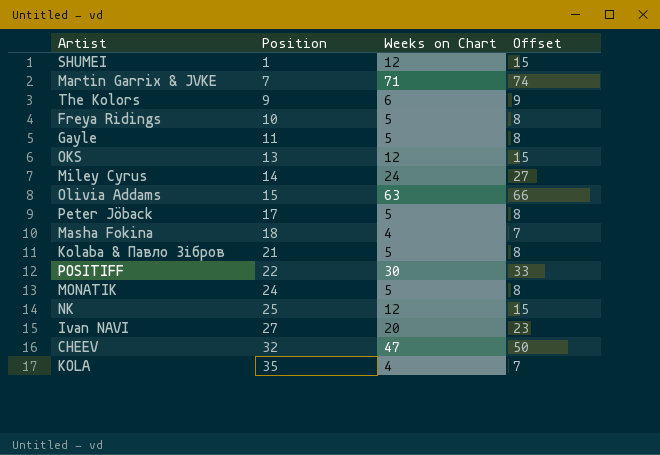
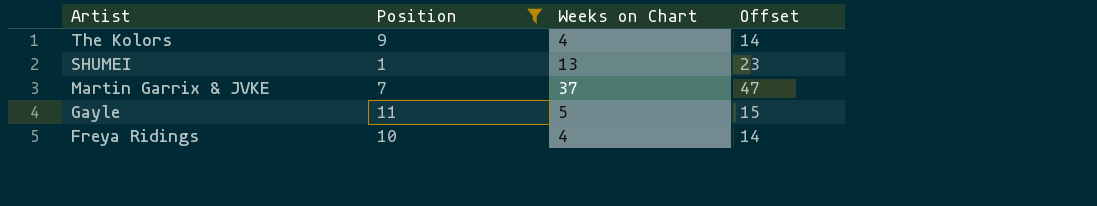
filter: none -> Position <= 11
row order: Position ascending -> Artist descending
column Offset | formula: [Weeks on Chart] + 3 -> [Weeks on Chart] + 10
The Kolors | Weeks on Chart: 6 -> 4
SHUMEI | Weeks on Chart: 12 -> 13
Martin Garrix & JVKE | Weeks on Chart: 71 -> 37
Freya Ridings | Weeks on Chart: 5 -> 4

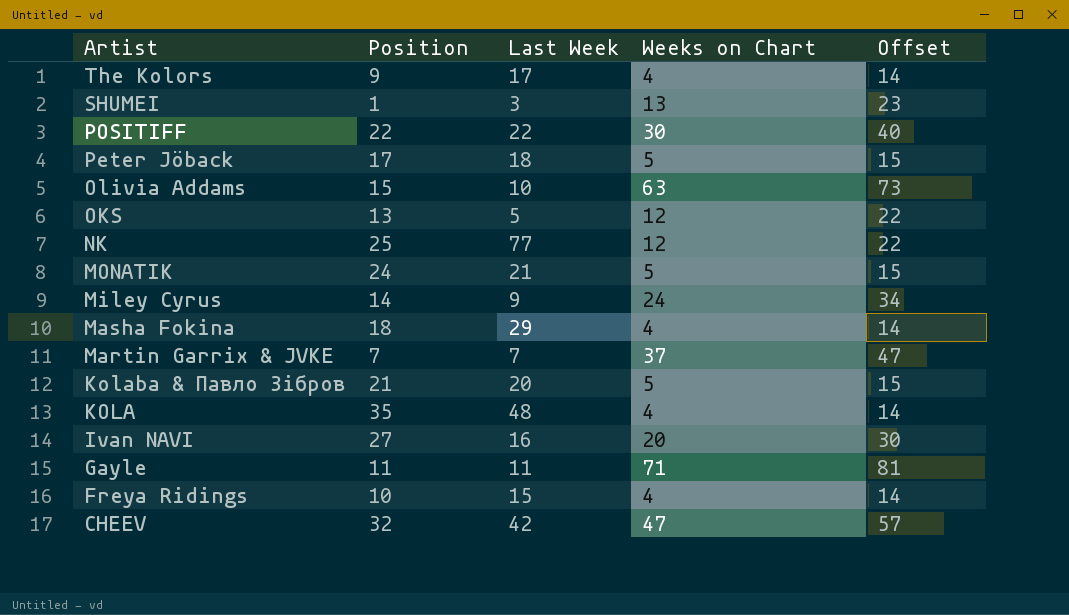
filter: Position <= 11 -> none
column Last Week | position: none -> 3
Gayle | Weeks on Chart: 5 -> 71
Gayle | Offset: 15 -> 81

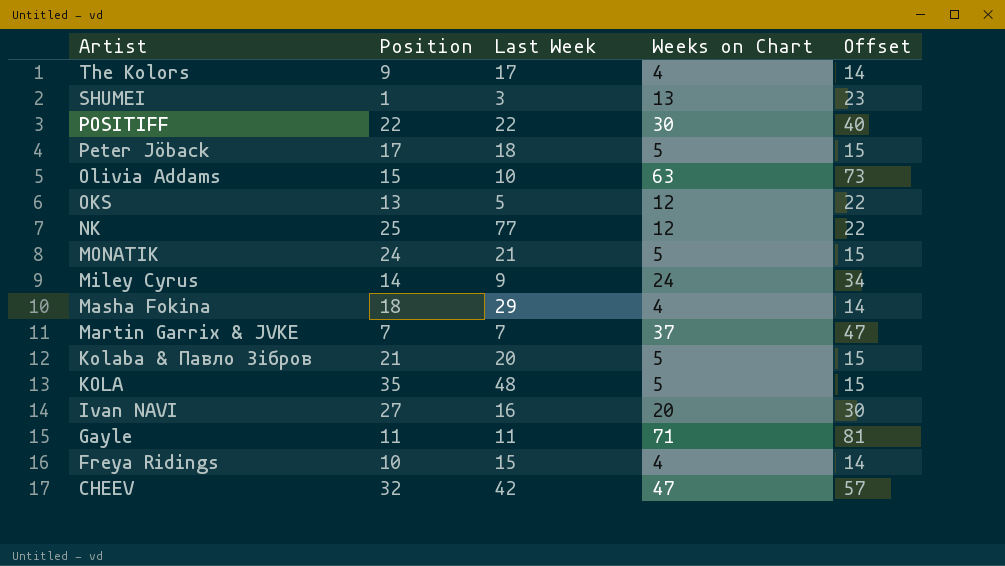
KOLA | Weeks on Chart: 4 -> 5
KOLA | Offset: 14 -> 15

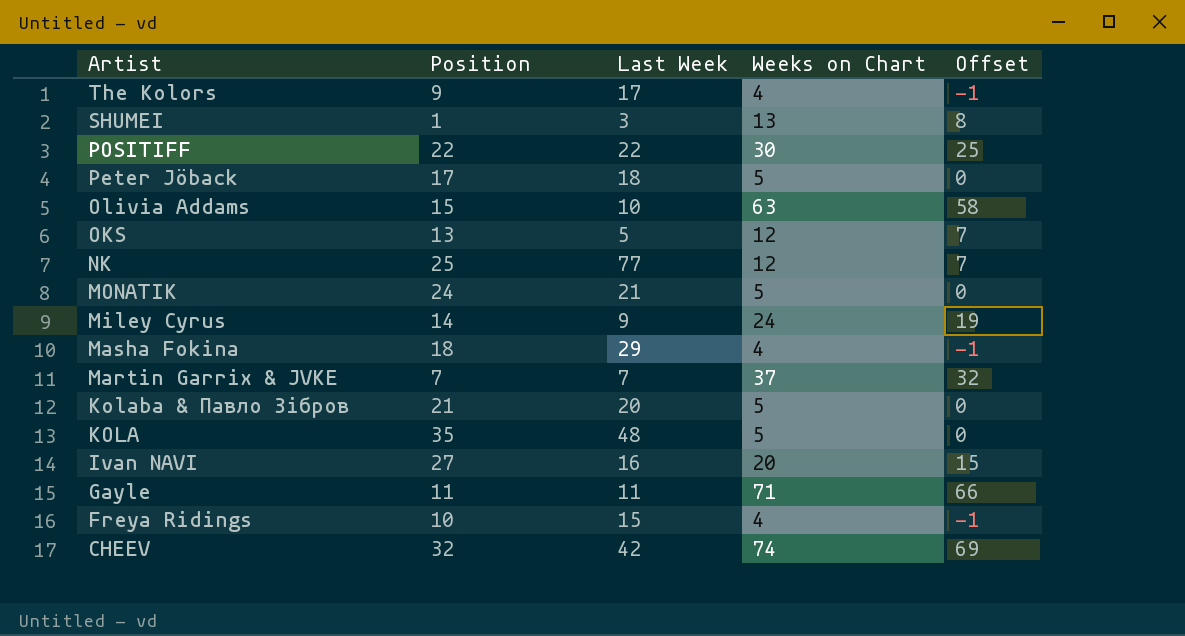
column Offset | formula: [Weeks on Chart] + 10 -> [Weeks on Chart] - 5
CHEEV | Weeks on Chart: 47 -> 74

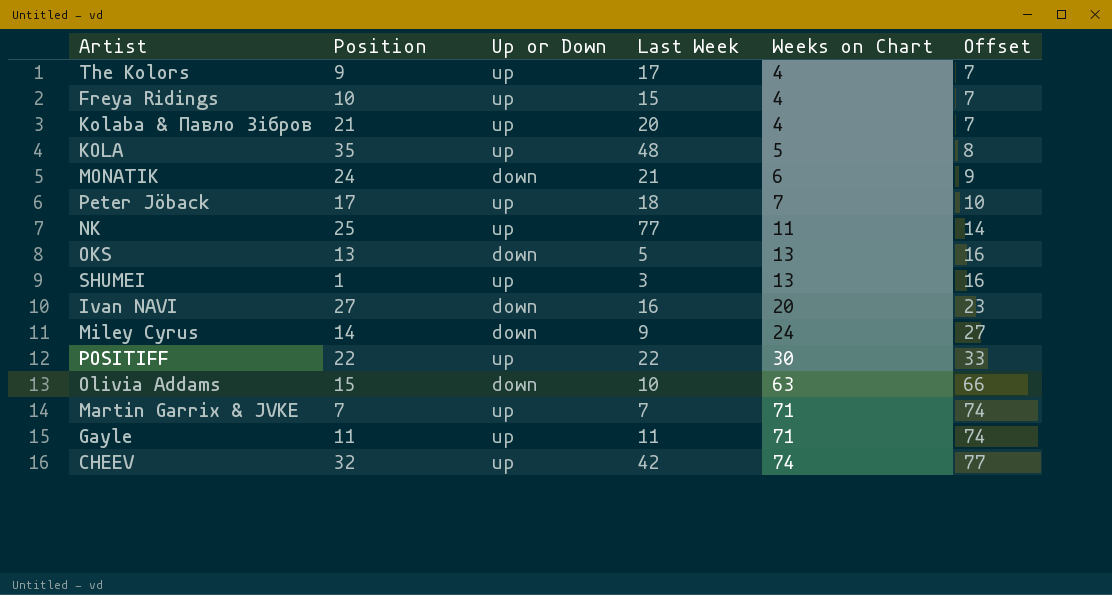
row order: Artist descending -> Weeks on Chart ascending
column Up or Down | position: none -> 3
column Offset | formula: [Weeks on Chart] - 5 -> [Weeks on Chart] + 3
row Masha Fokina: 18 | 29 | 4 | -1 -> none
Kolaba & Павло Зібров | Weeks on Chart: 5 -> 4
MONATIK | Weeks on Chart: 5 -> 6
Peter Jöback | Weeks on Chart: 5 -> 7
NK | Weeks on Chart: 12 -> 11
OKS | Weeks on Chart: 12 -> 13
Martin Garrix & JVKE | Weeks on Chart: 37 -> 71

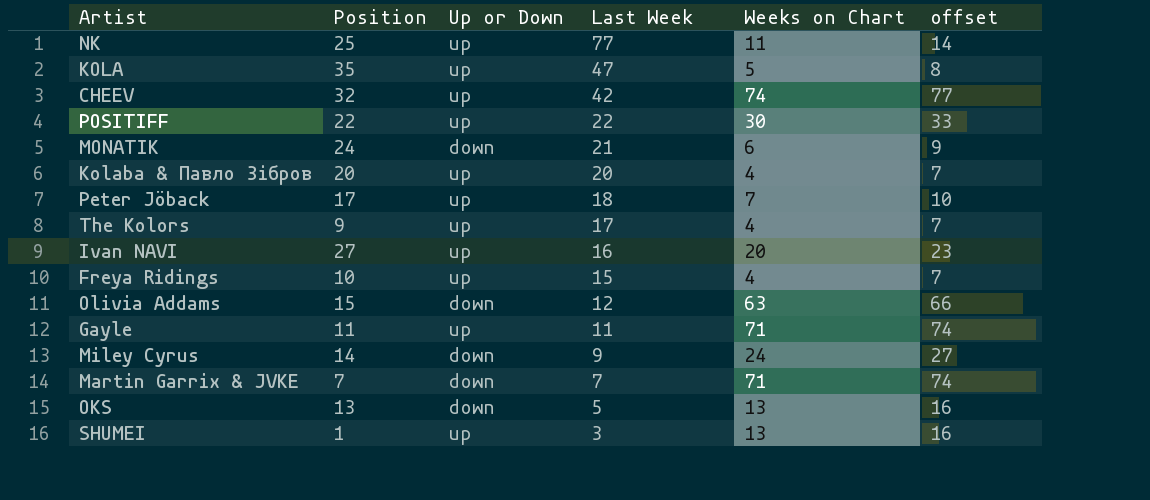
row order: Weeks on Chart ascending -> Last Week descending
column name: Offset -> offset
KOLA | Last Week: 48 -> 47
Kolaba & Павло Зібров | Position: 21 -> 20
Ivan NAVI | Up or Down: down -> up
Olivia Addams | Last Week: 10 -> 12
Martin Garrix & JVKE | Up or Down: up -> down

